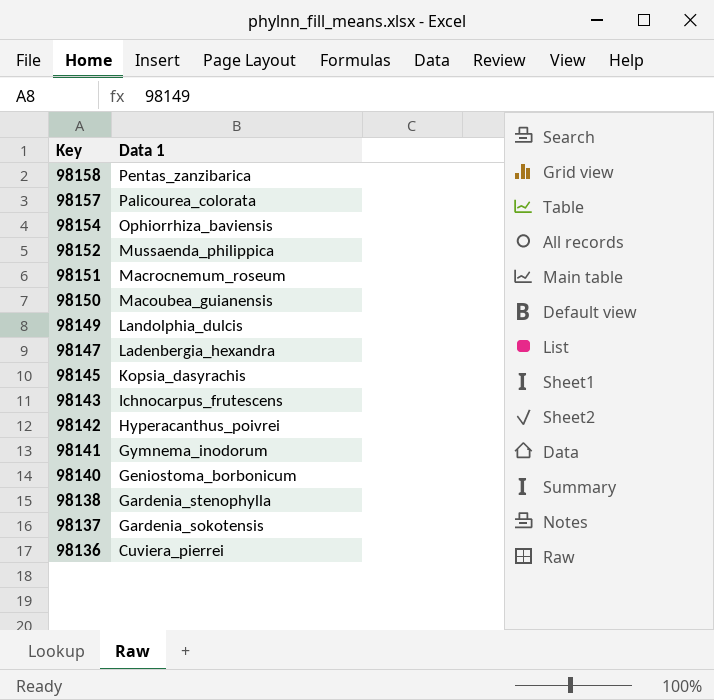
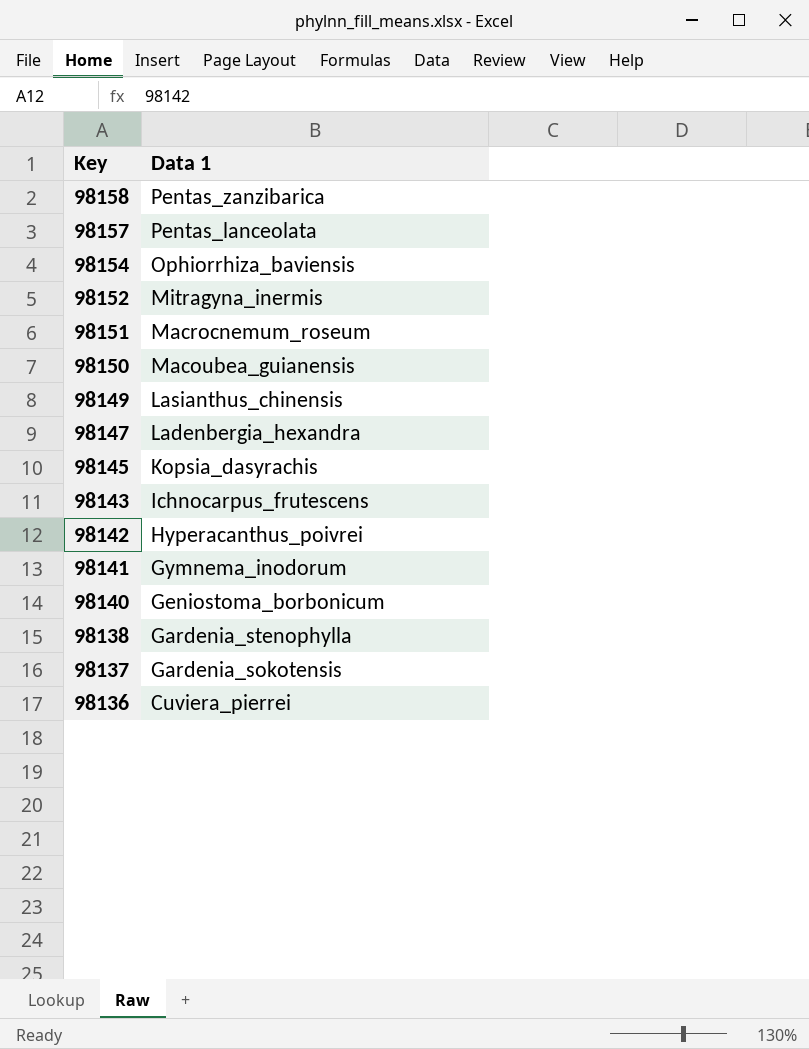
98157 | Data 1: Palicourea_colorata -> Pentas_lanceolata
98152 | Data 1: Mussaenda_philippica -> Mitragyna_inermis
98149 | Data 1: Landolphia_dulcis -> Lasianthus_chinensis

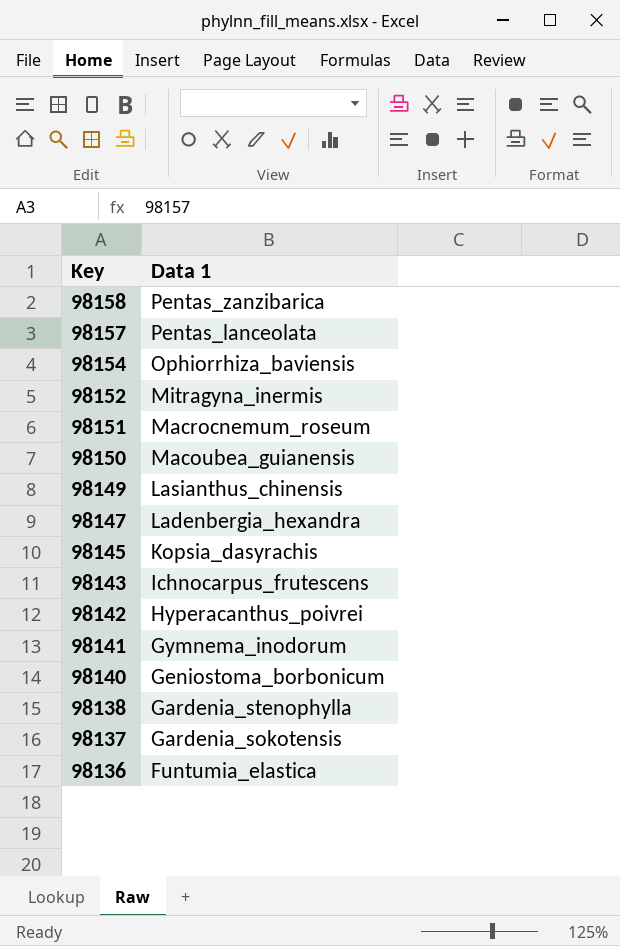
98136 | Data 1: Cuviera_pierrei -> Funtumia_elastica

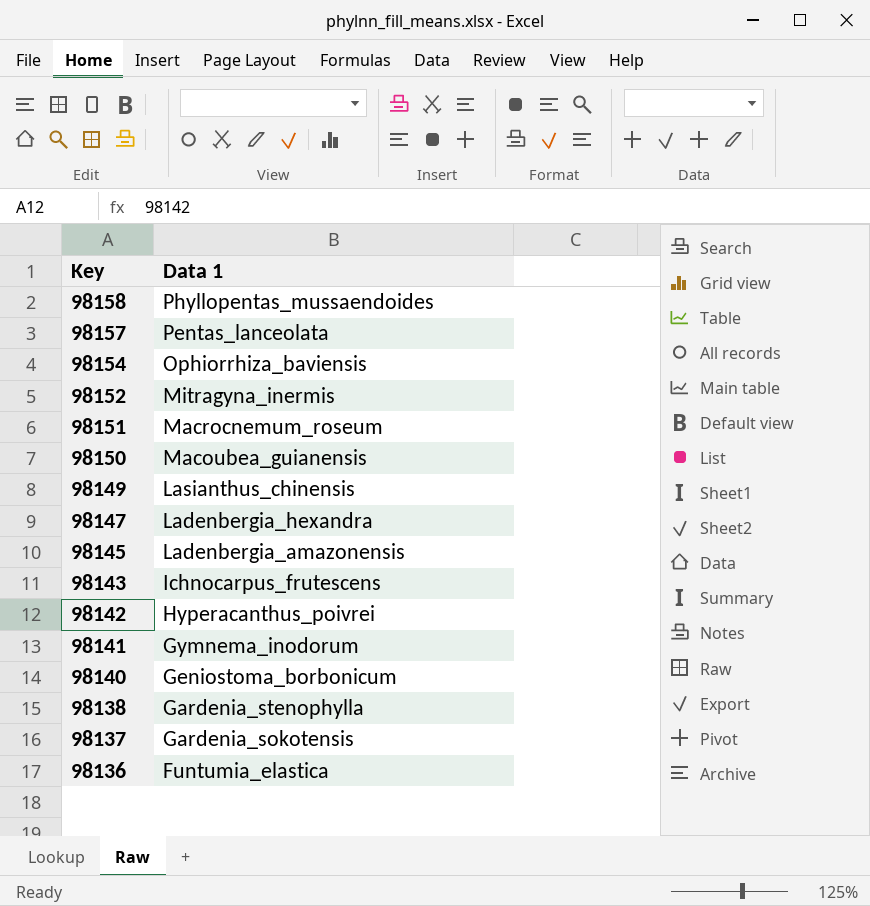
98158 | Data 1: Pentas_zanzibarica -> Phyllopentas_mussaendoides
98145 | Data 1: Kopsia_dasyrachis -> Ladenbergia_amazonensis

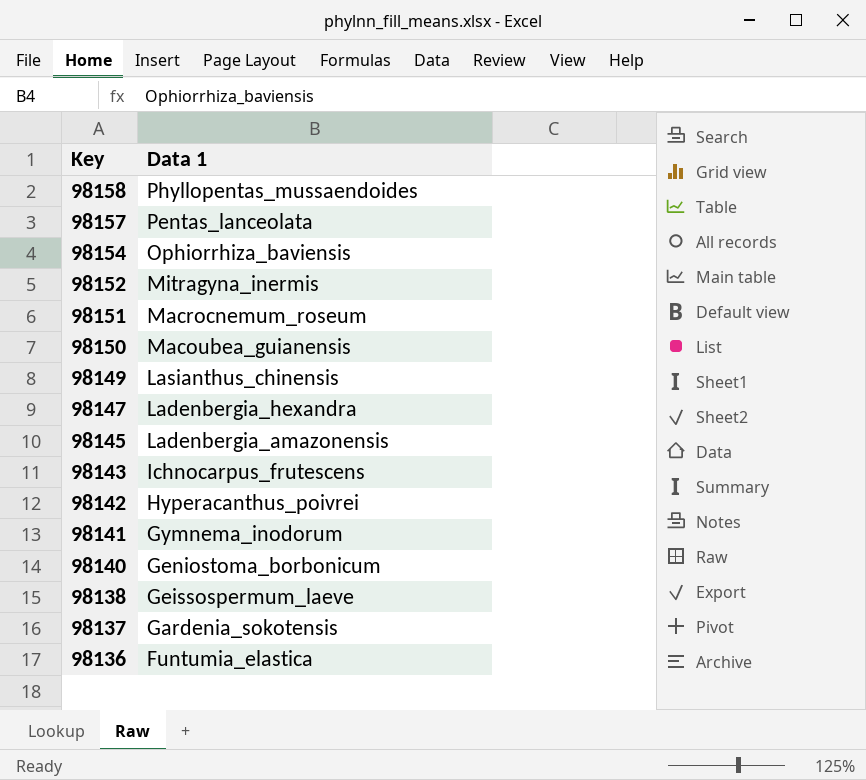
98138 | Data 1: Gardenia_stenophylla -> Geissospermum_laeve

